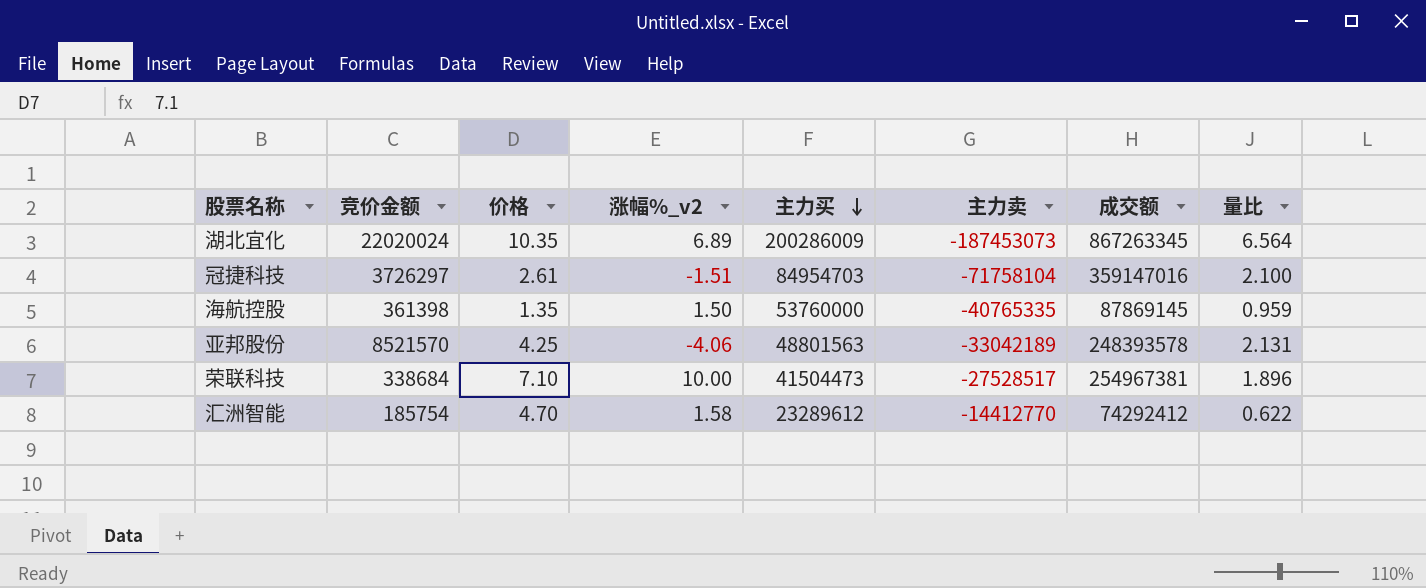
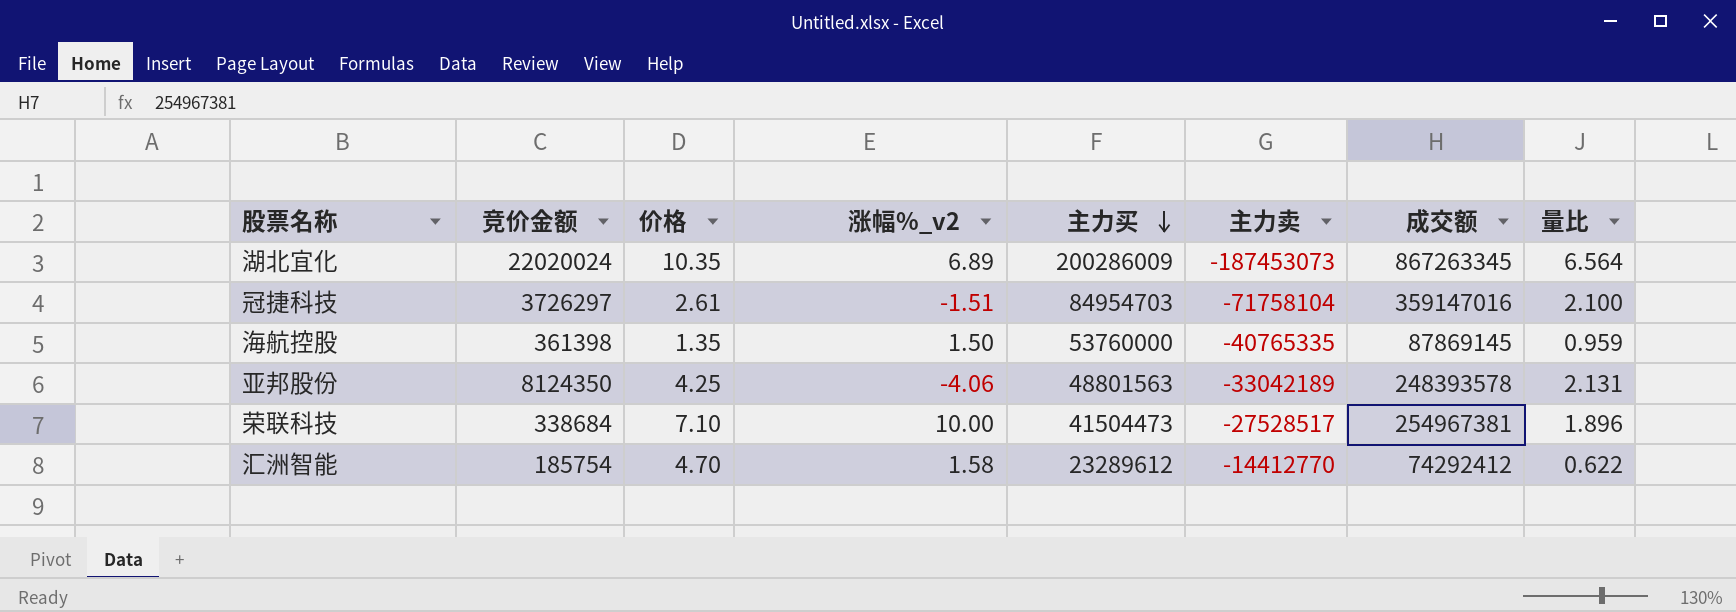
亚邦股份 | 竞价金额: 8521570 -> 8124350

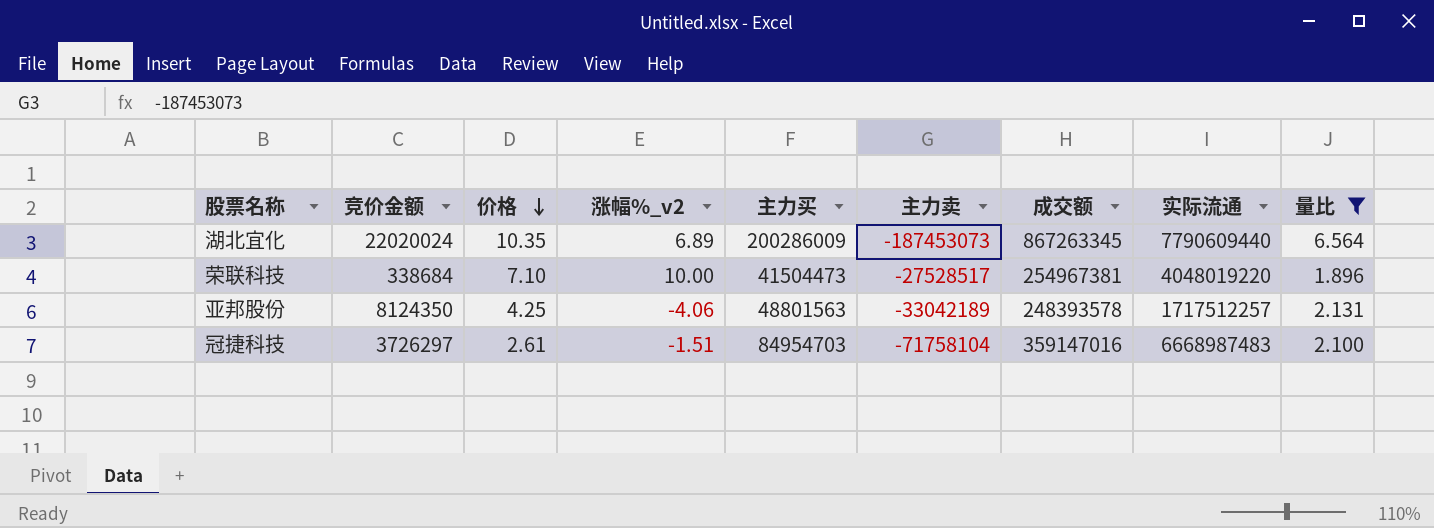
filter: none -> 量比 >= 1.896
row order: 主力买 descending -> 价格 descending
column 实际流通 | position: none -> 8

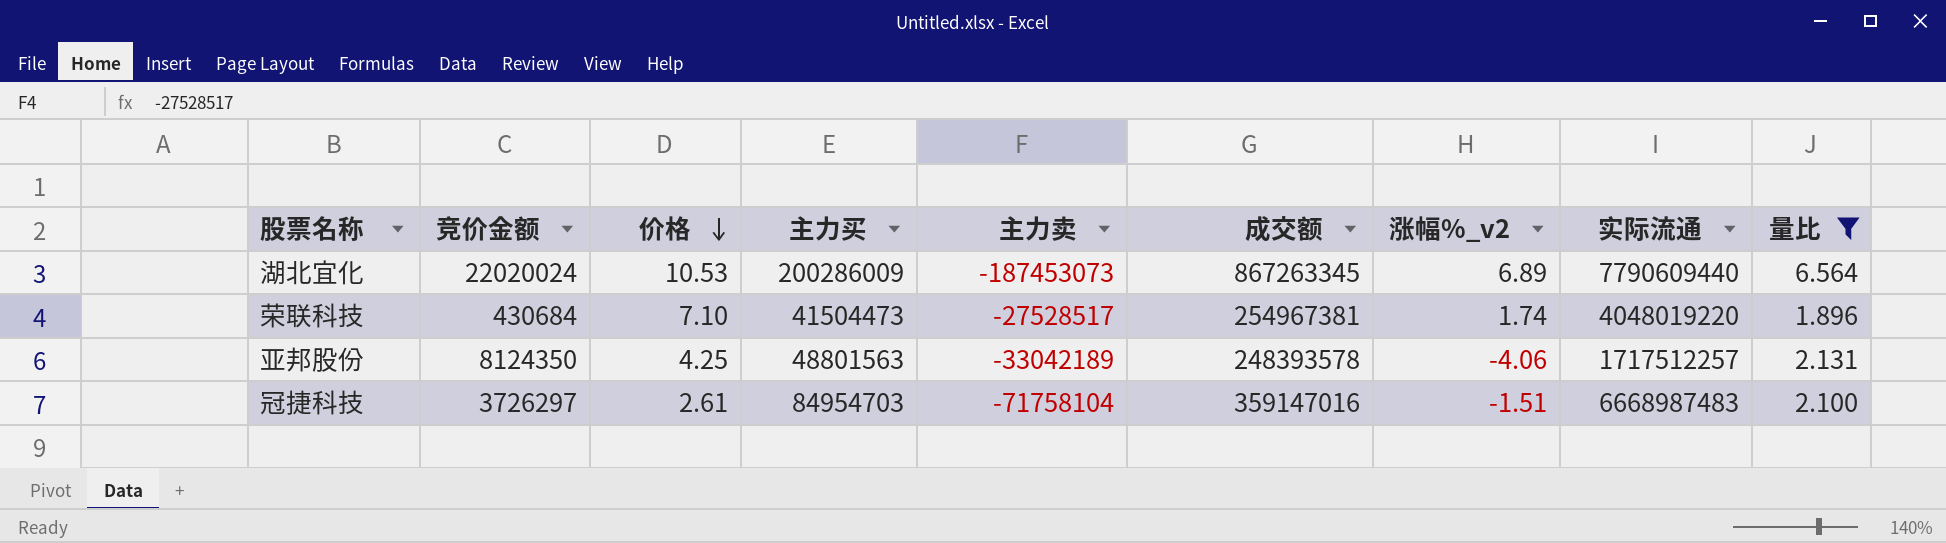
column 涨幅%_v2 | position: 4 -> 7
湖北宜化 | 价格: 10.35 -> 10.53
荣联科技 | 竞价金额: 338684 -> 430684
荣联科技 | 涨幅%_v2: 10.00 -> 1.74

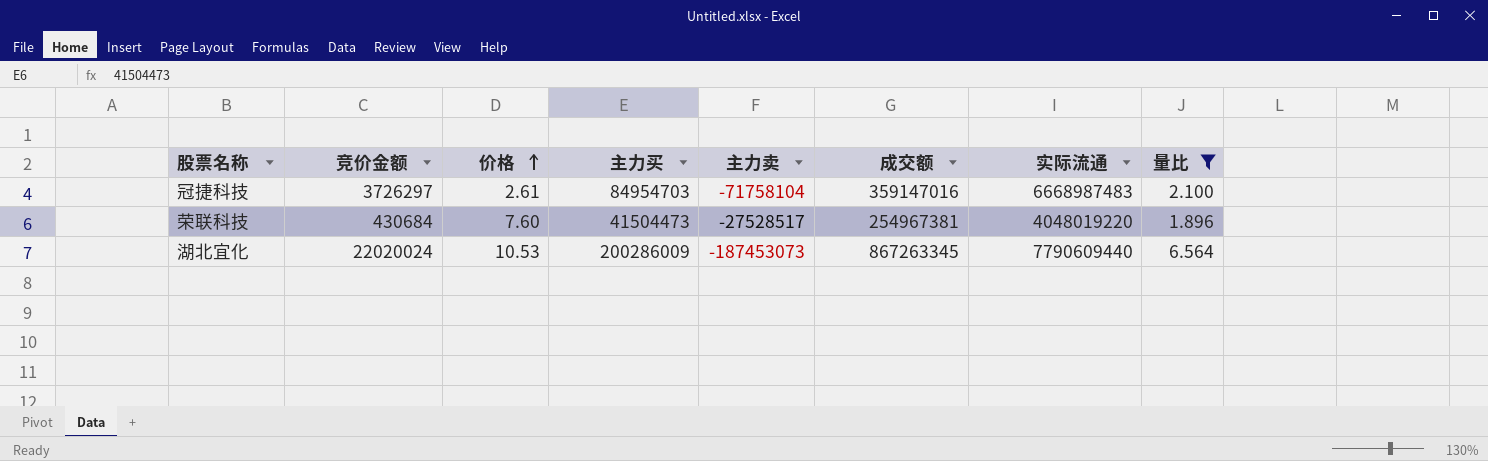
row order: 价格 descending -> 价格 ascending
column 涨幅%_v2 | position: 7 -> none
row 亚邦股份: 8124350 | 4.25 | 48801563 | -33042189 | 248393578 | -4.06 | 1717512257 | 2.131 -> none
荣联科技 | 价格: 7.10 -> 7.60

